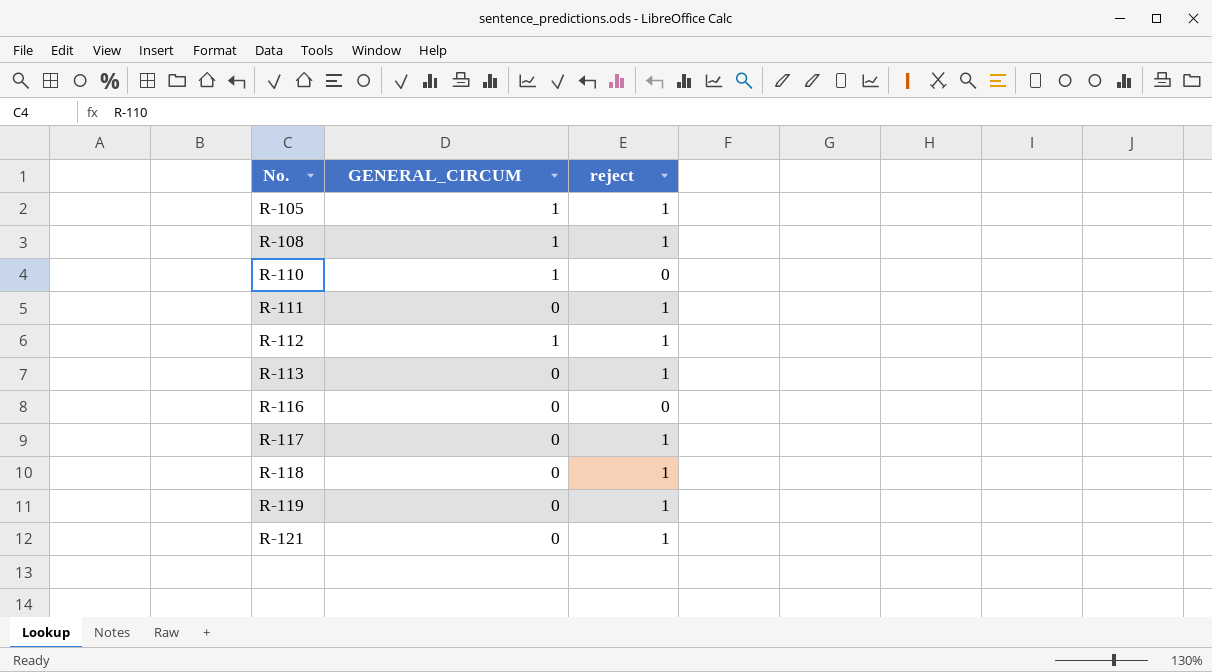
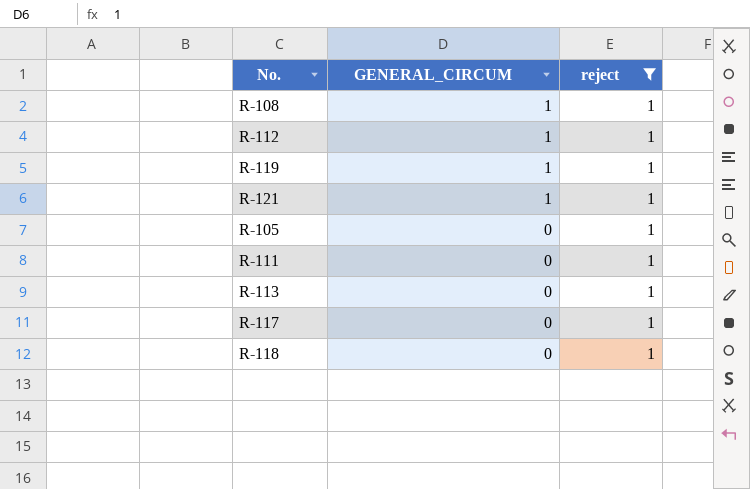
filter: none -> reject = 1
row order: No. ascending -> GENERAL_CIRCUM descending
R-119 | GENERAL_CIRCUM: 0 -> 1
R-121 | GENERAL_CIRCUM: 0 -> 1
R-105 | GENERAL_CIRCUM: 1 -> 0

